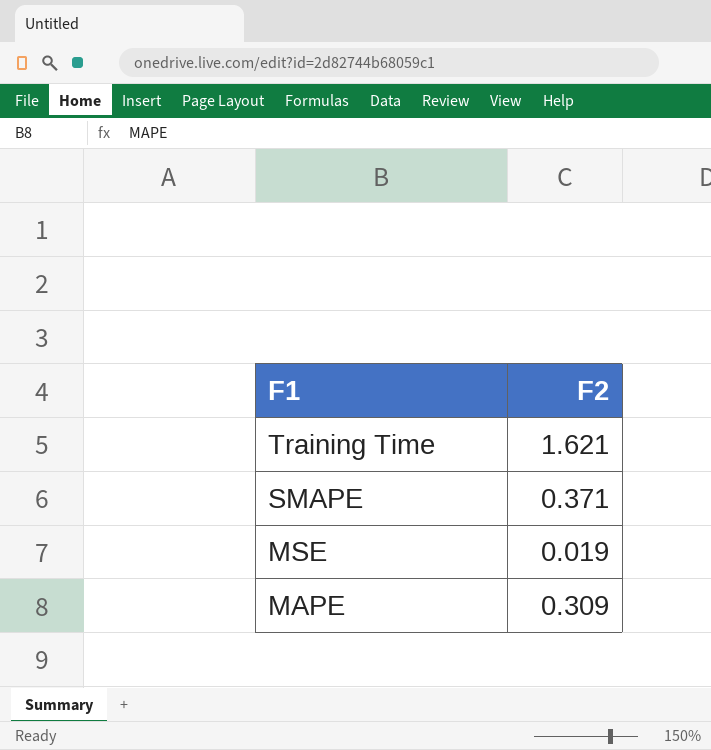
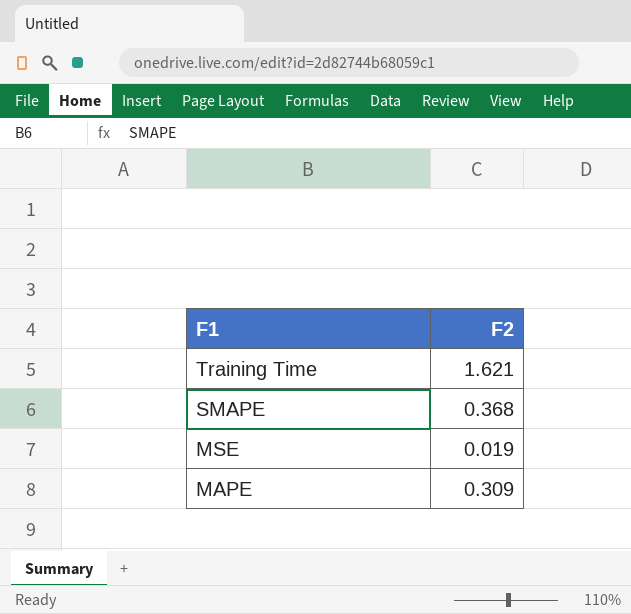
SMAPE | F2: 0.371 -> 0.368

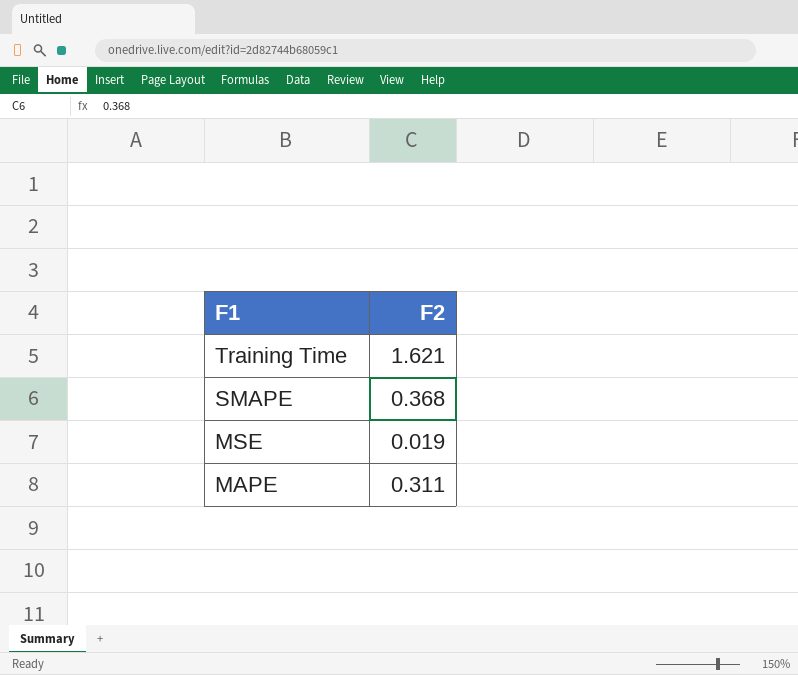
MAPE | F2: 0.309 -> 0.311

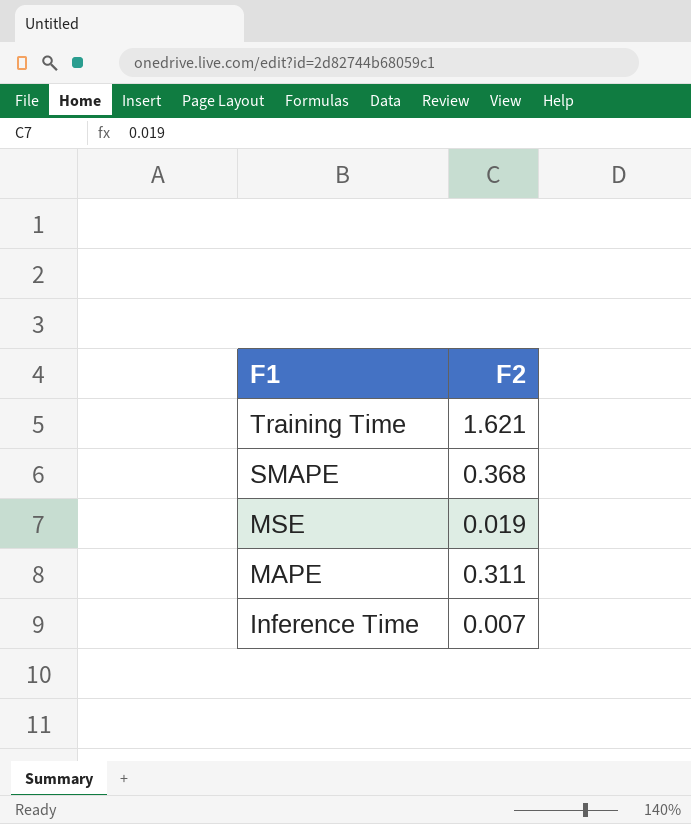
row Inference Time: none -> 0.007

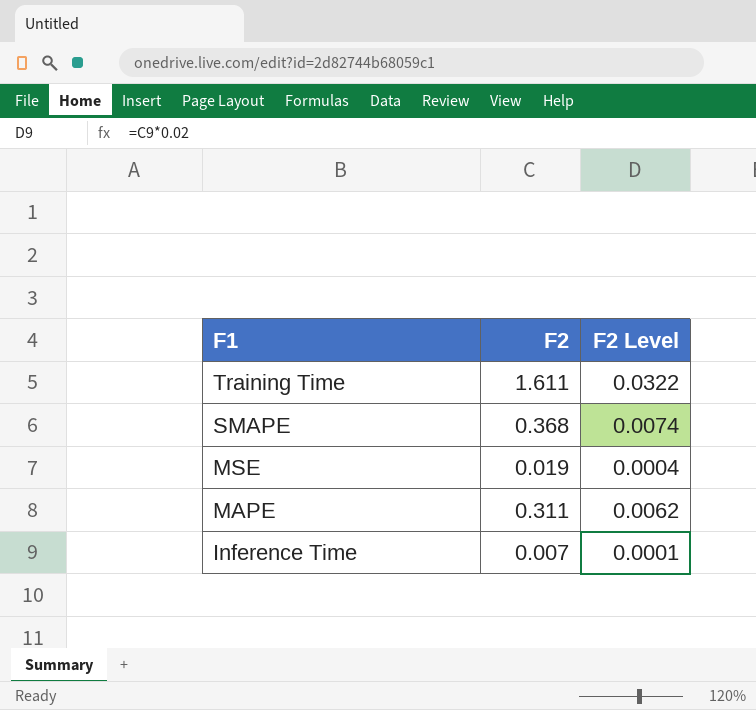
column F2 Level | formula: none -> [F2] * 0.02
Training Time | F2: 1.621 -> 1.611

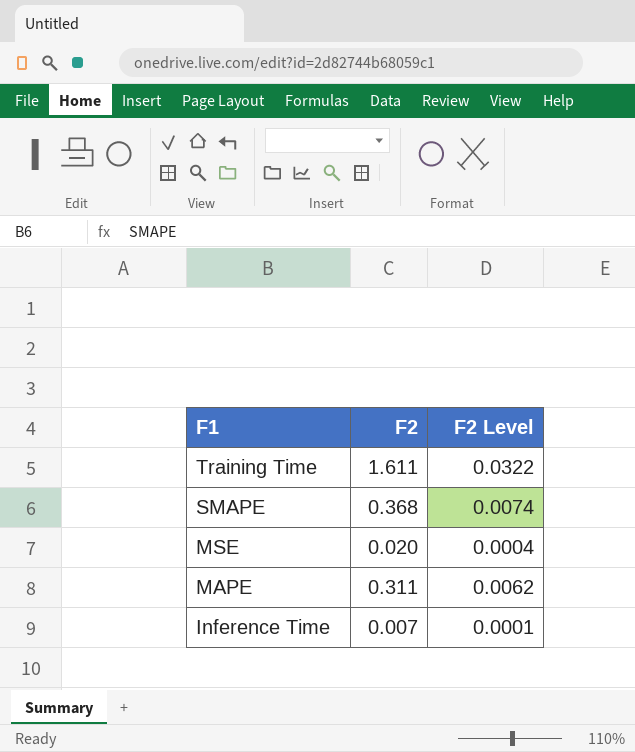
MSE | F2: 0.019 -> 0.020

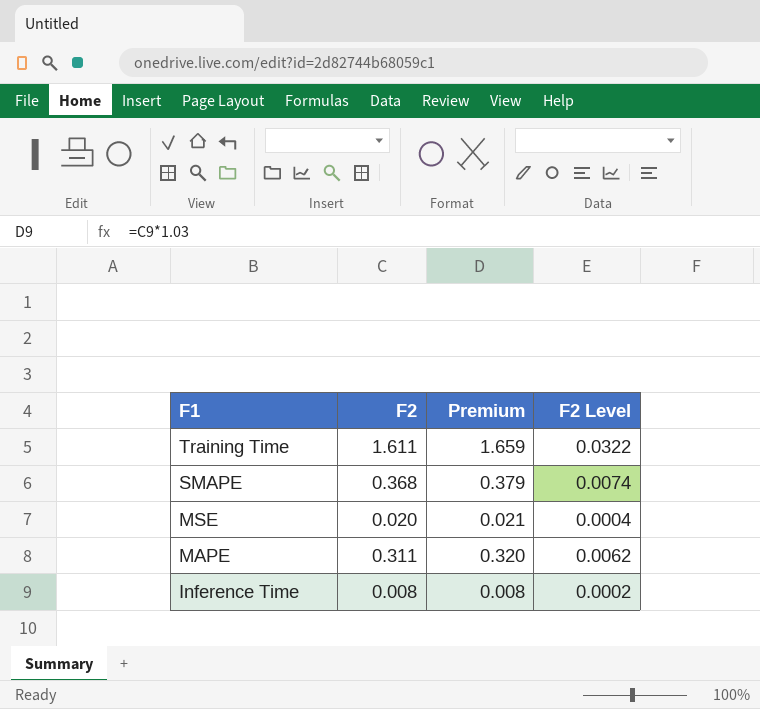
column Premium | formula: none -> [F2] * 1.03
Inference Time | F2: 0.007 -> 0.008
Inference Time | F2 Level: 0.0001 -> 0.0002

